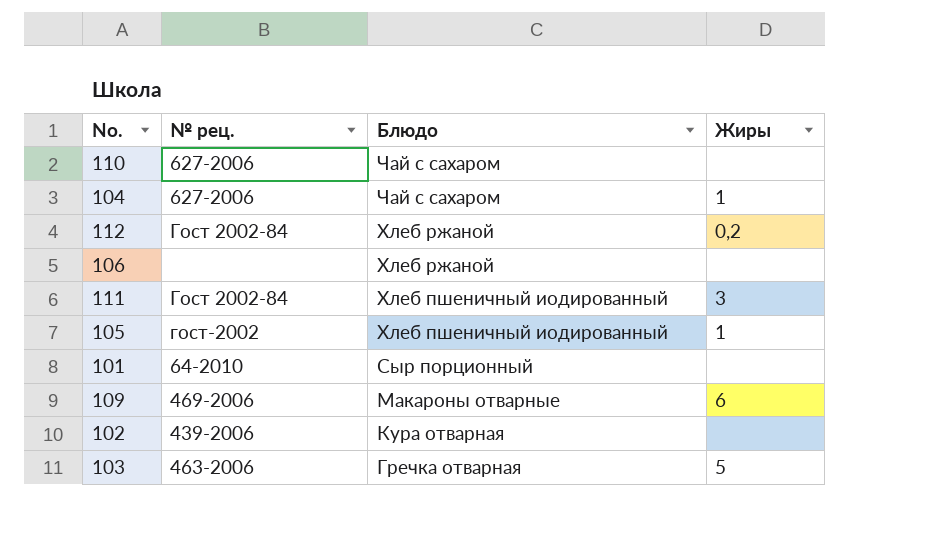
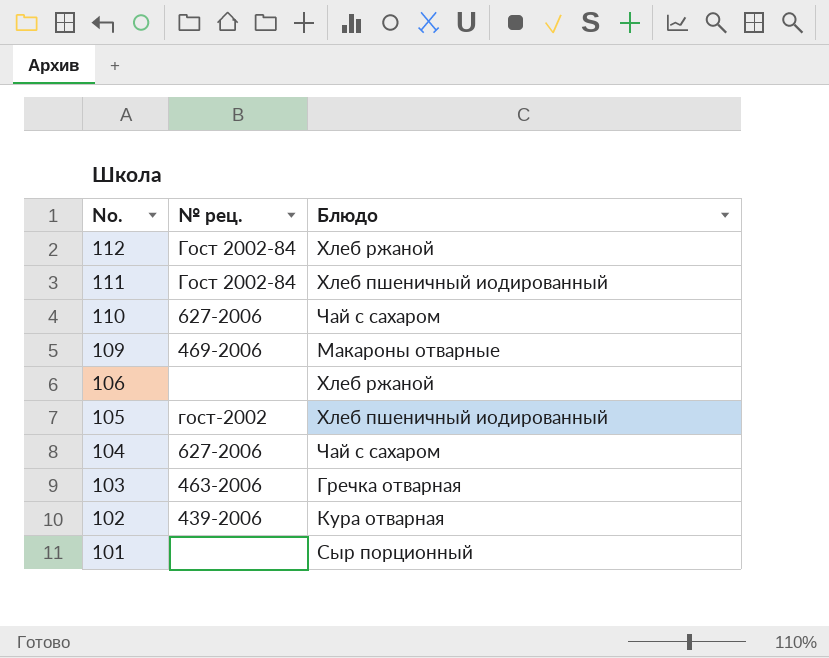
row order: Блюдо descending -> No. descending
column Жиры | position: 4 -> none
101 | № рец.: 64-2010 -> none

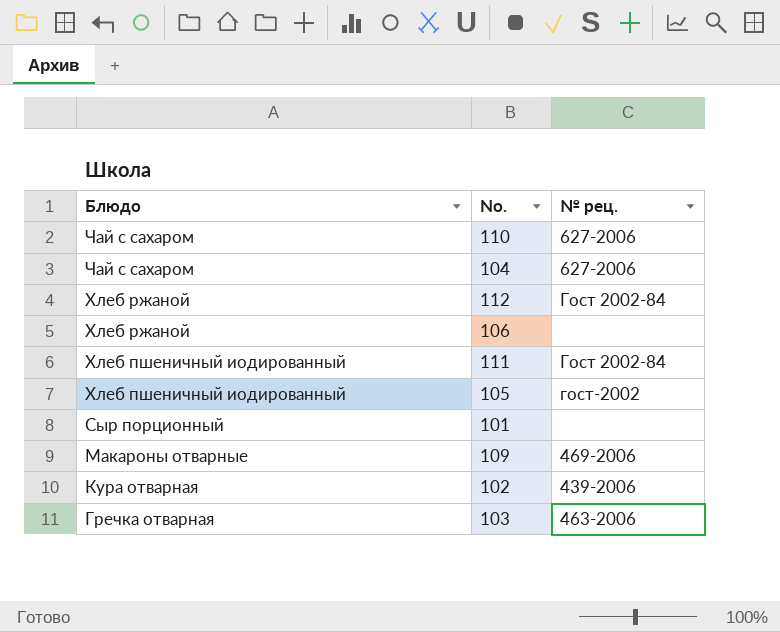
row order: No. descending -> Блюдо descending
column Блюдо | position: 3 -> 1

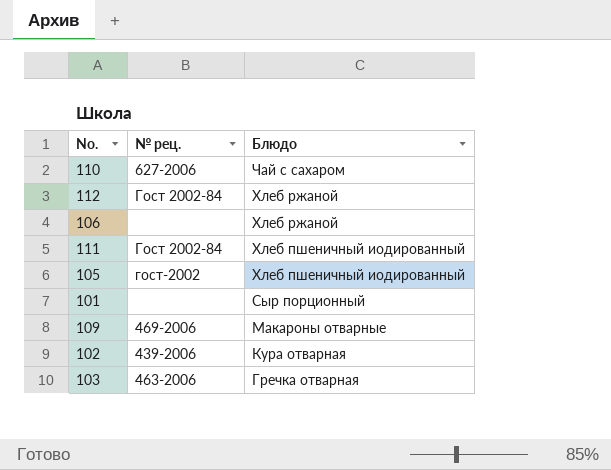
column Блюдо | position: 1 -> 3
row 104: Чай с сахаром | 627-2006 -> none

